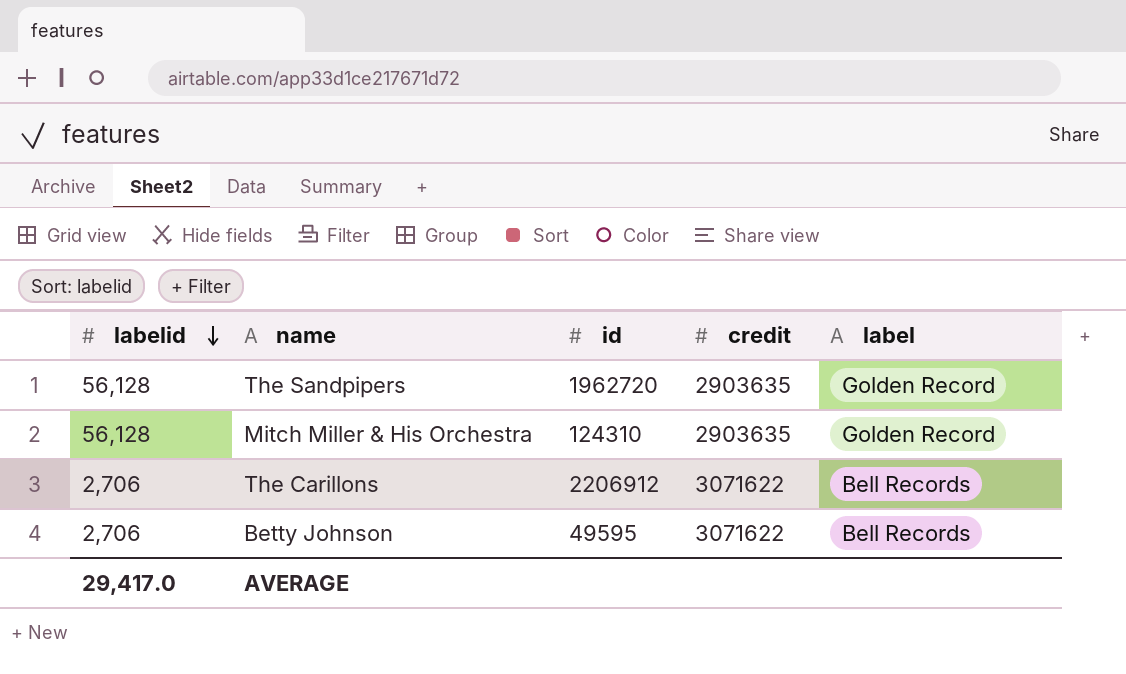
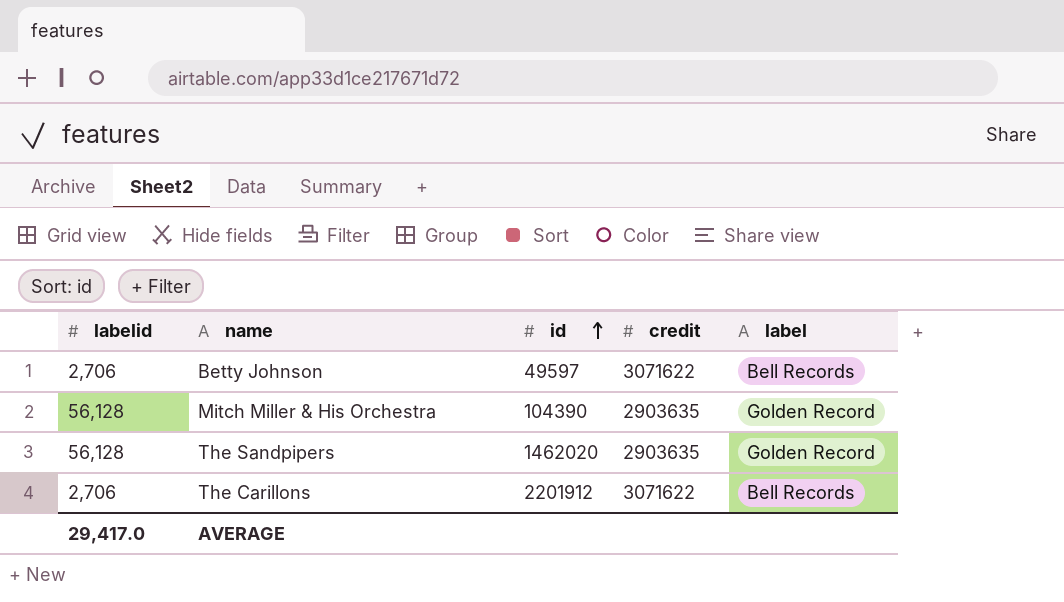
row order: labelid descending -> id ascending
Betty Johnson | id: 49595 -> 49597
Mitch Miller & His Orchestra | id: 124310 -> 104390
The Sandpipers | id: 1962720 -> 1462020
The Carillons | id: 2206912 -> 2201912

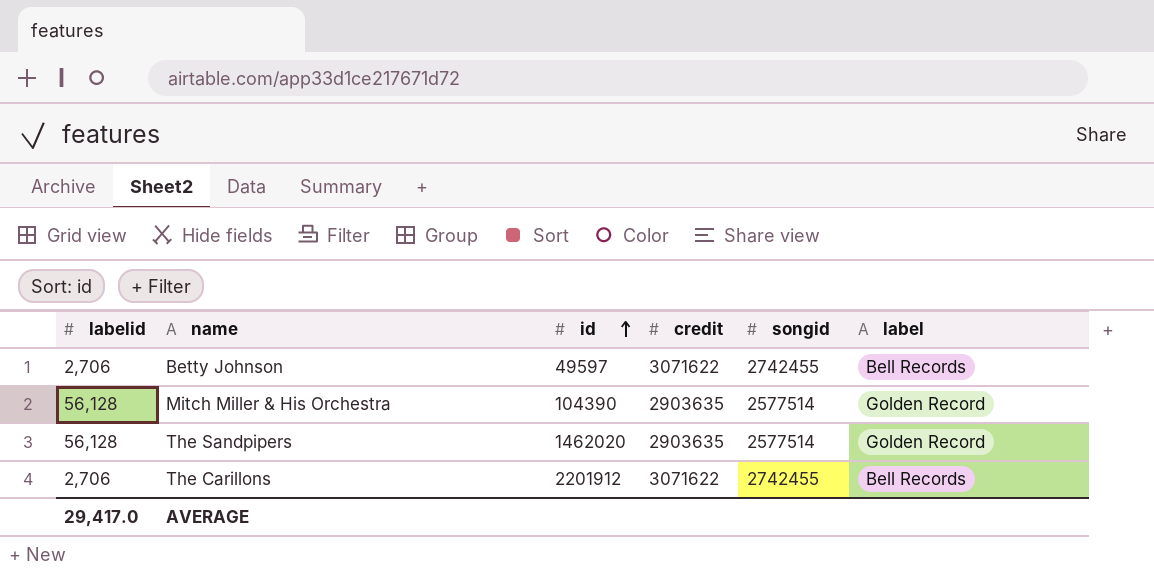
column songid | position: none -> 5

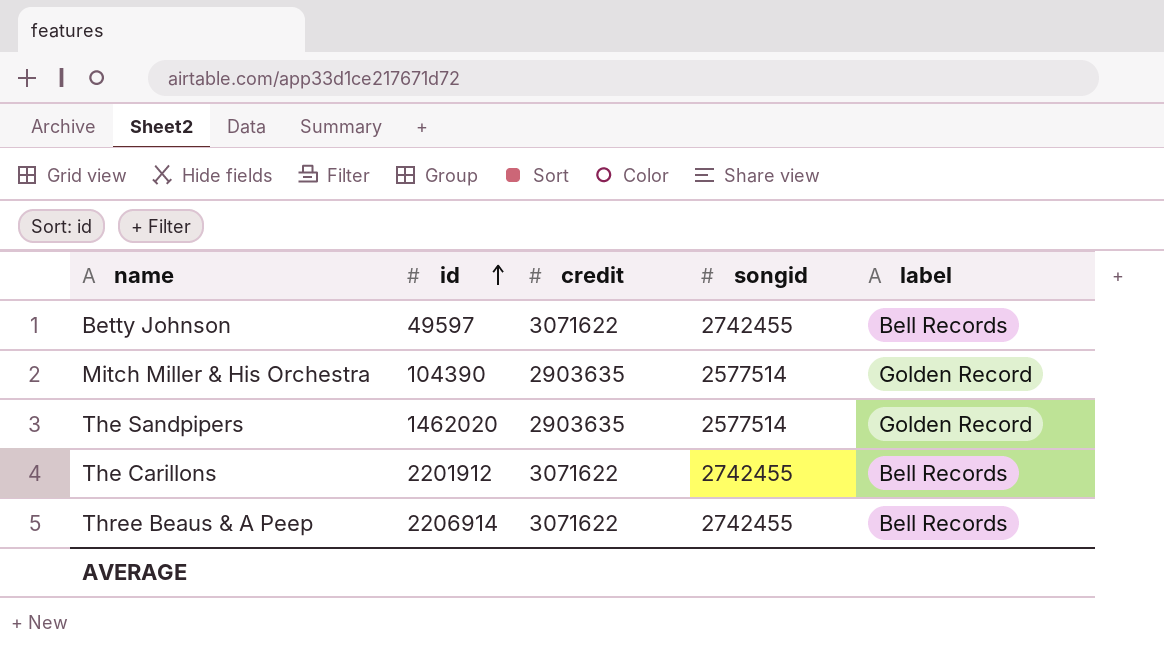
column labelid | position: 1 -> none
row Three Beaus & A Peep: none -> 2206914 | 3071622 | 2742455 | Bell Records

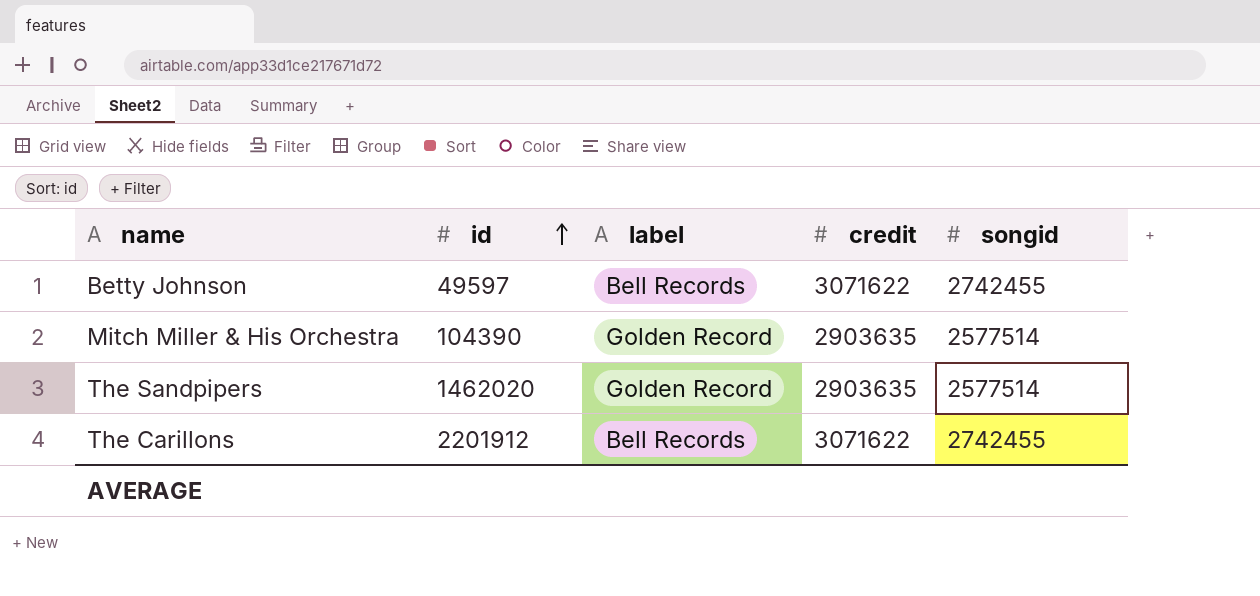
column label | position: 5 -> 3
row Three Beaus & A Peep: 2206914 | 3071622 | 2742455 | Bell Records -> none

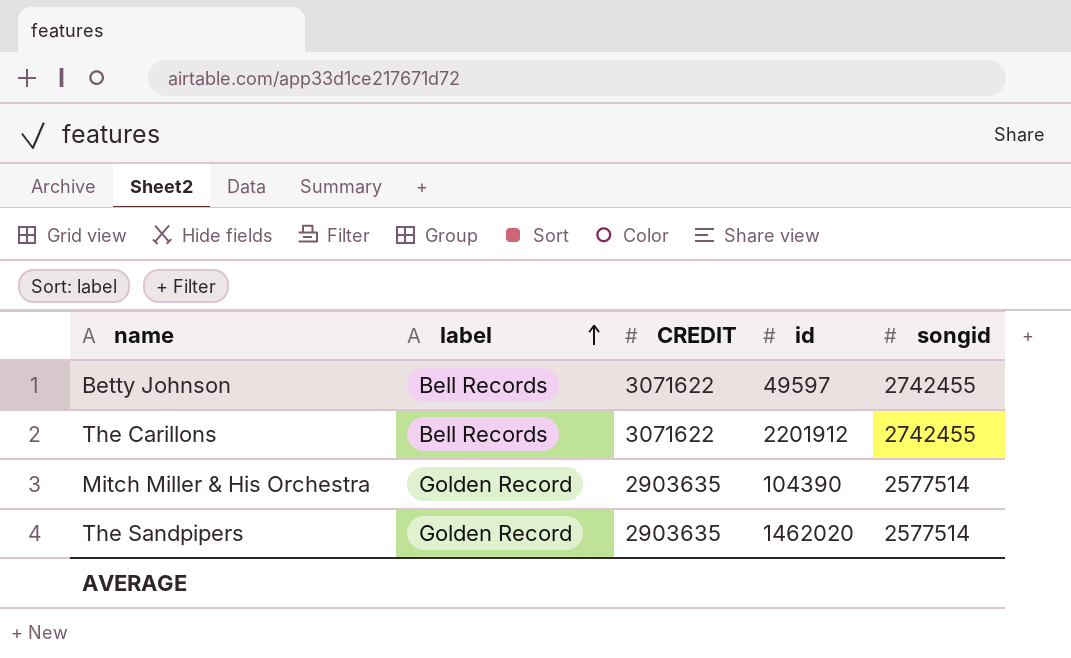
row order: id ascending -> label ascending
column name: credit -> CREDIT
column id | position: 2 -> 4

